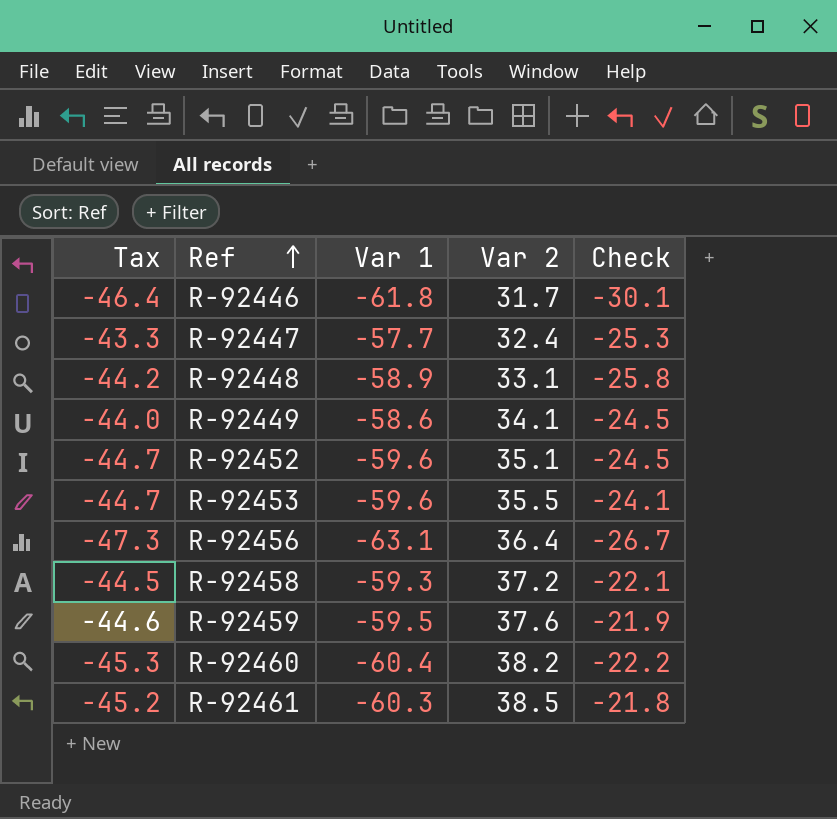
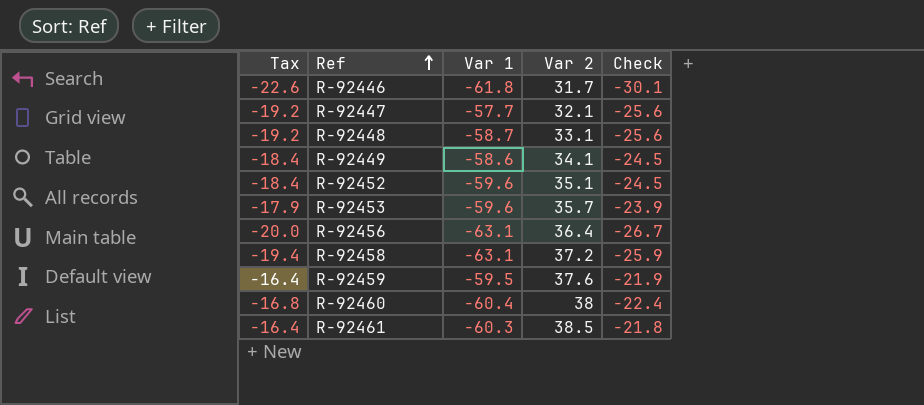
column Tax | formula: [Var 1] * 0.75 -> [Check] * 0.75
R-92447 | Var 2: 32.4 -> 32.1
R-92447 | Check: -25.3 -> -25.6
R-92448 | Var 1: -58.9 -> -58.7
R-92448 | Check: -25.8 -> -25.6
R-92453 | Var 2: 35.5 -> 35.7
R-92453 | Check: -24.1 -> -23.9
R-92458 | Var 1: -59.3 -> -63.1
R-92458 | Check: -22.1 -> -25.9
R-92460 | Var 2: 38.2 -> 38
R-92460 | Check: -22.2 -> -22.4

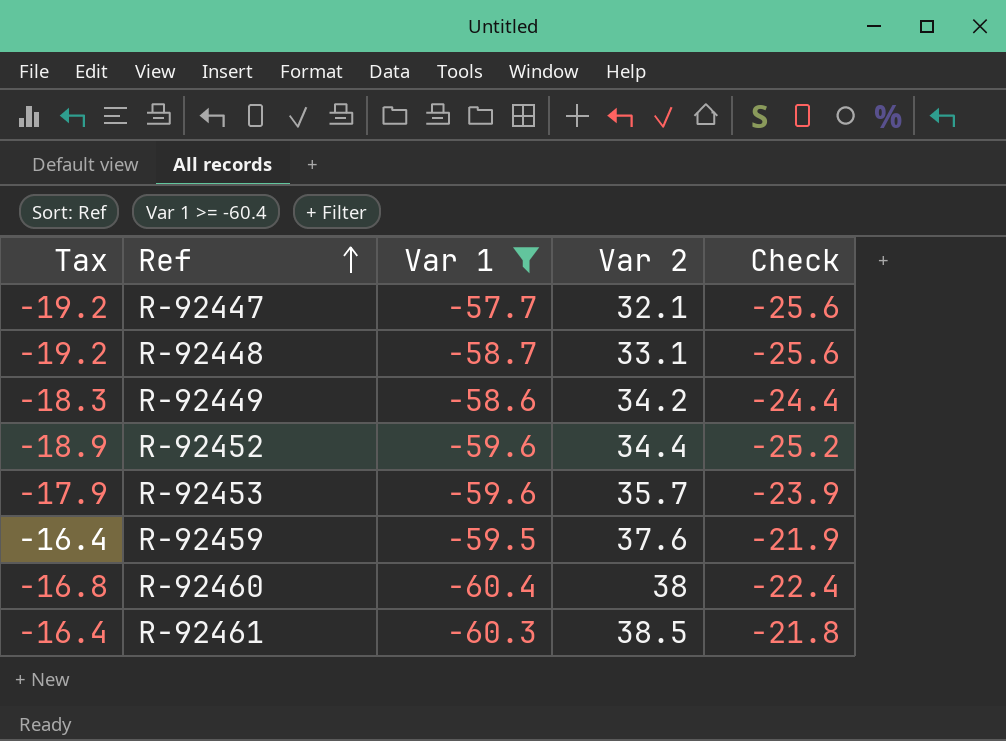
filter: none -> Var 1 >= -60.4
R-92449 | Tax: -18.4 -> -18.3
R-92449 | Var 2: 34.1 -> 34.2
R-92449 | Check: -24.5 -> -24.4
R-92452 | Tax: -18.4 -> -18.9
R-92452 | Var 2: 35.1 -> 34.4
R-92452 | Check: -24.5 -> -25.2

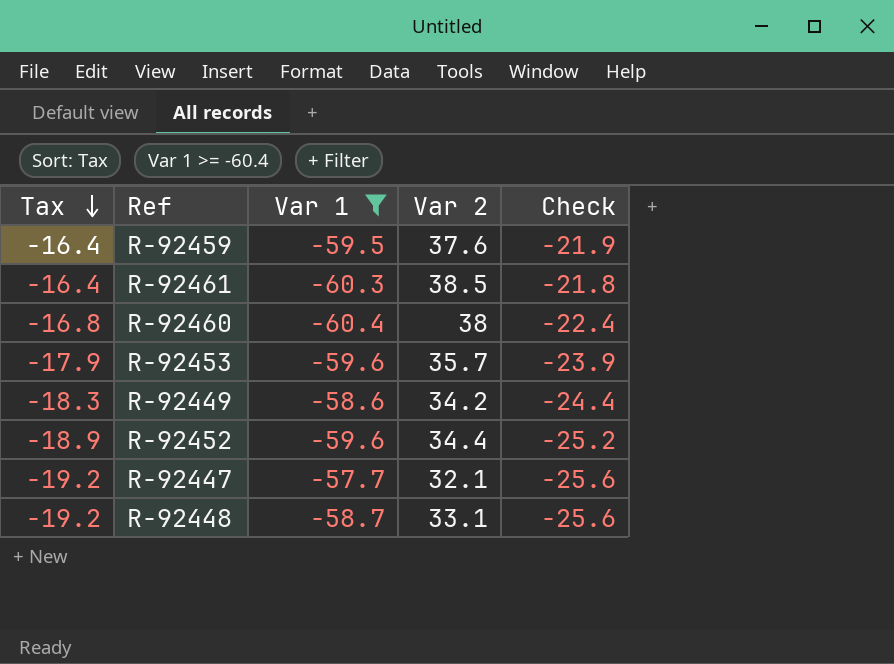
row order: Ref ascending -> Tax descending

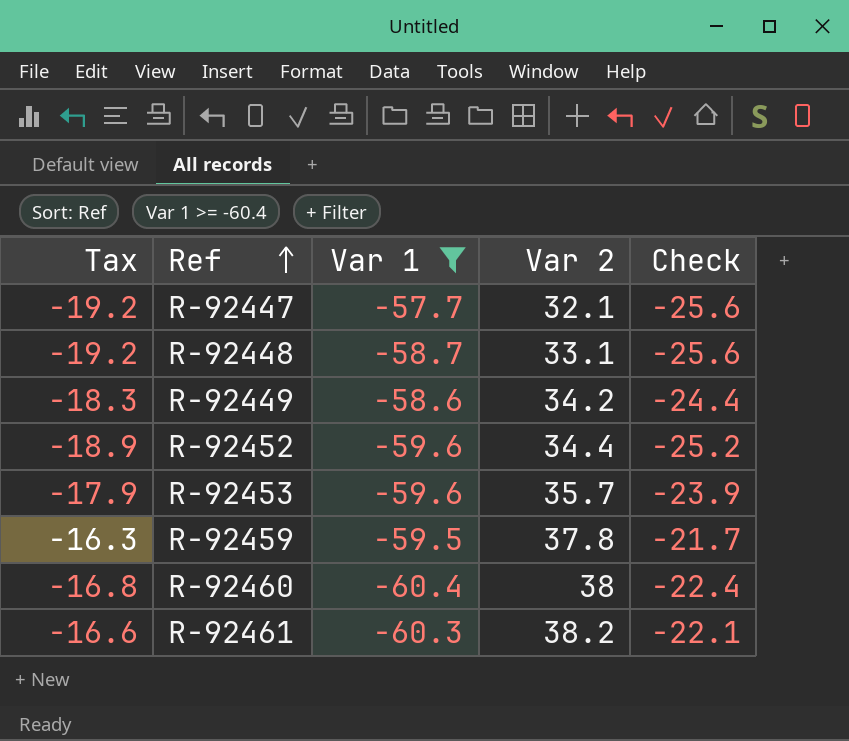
row order: Tax descending -> Ref ascending
R-92459 | Tax: -16.4 -> -16.3
R-92459 | Var 2: 37.6 -> 37.8
R-92459 | Check: -21.9 -> -21.7
R-92461 | Tax: -16.4 -> -16.6
R-92461 | Var 2: 38.5 -> 38.2
R-92461 | Check: -21.8 -> -22.1

